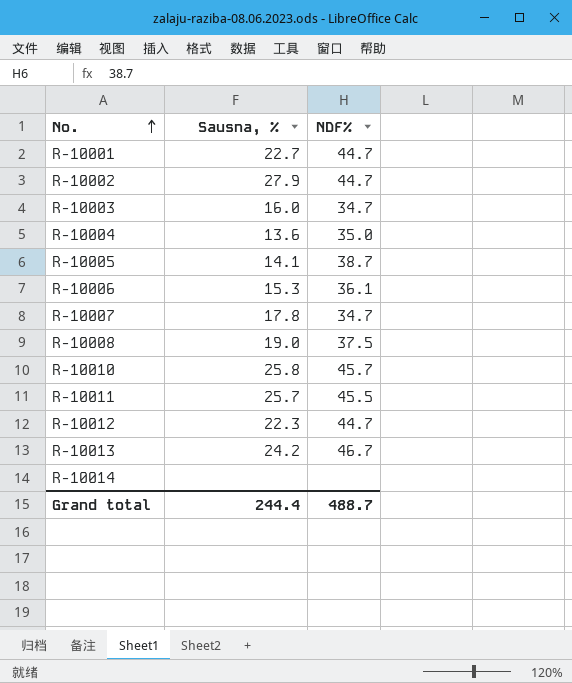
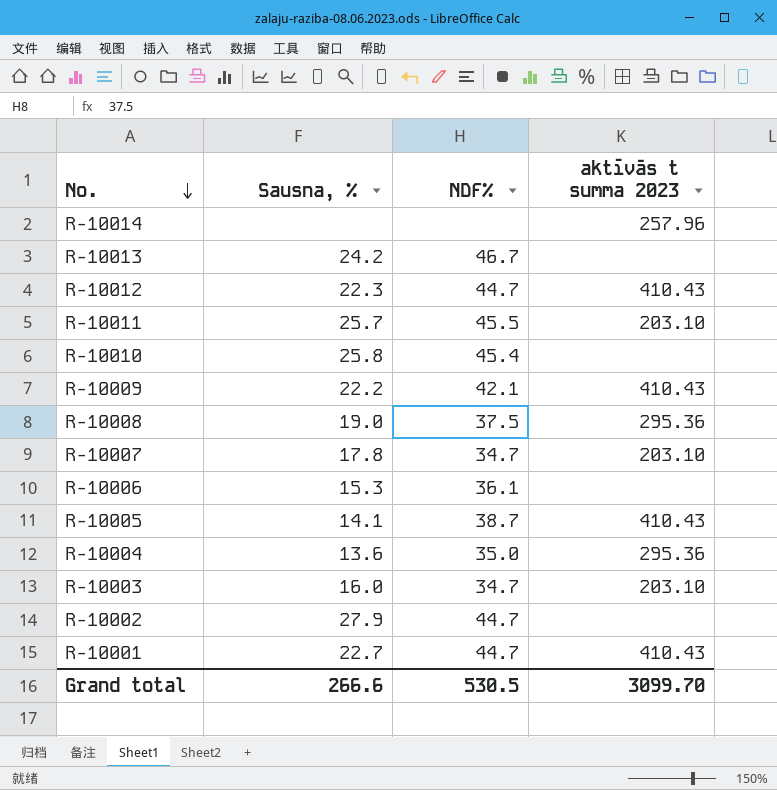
row order: No. ascending -> No. descending
column aktīvās t summa 2023 | position: none -> 4
R-10010 | NDF%: 45.7 -> 45.4
row R-10009: none -> 22.2 | 42.1 | 410.43
Grand total | Sausna, %: 244.4 -> 266.6
Grand total | NDF%: 488.7 -> 530.5

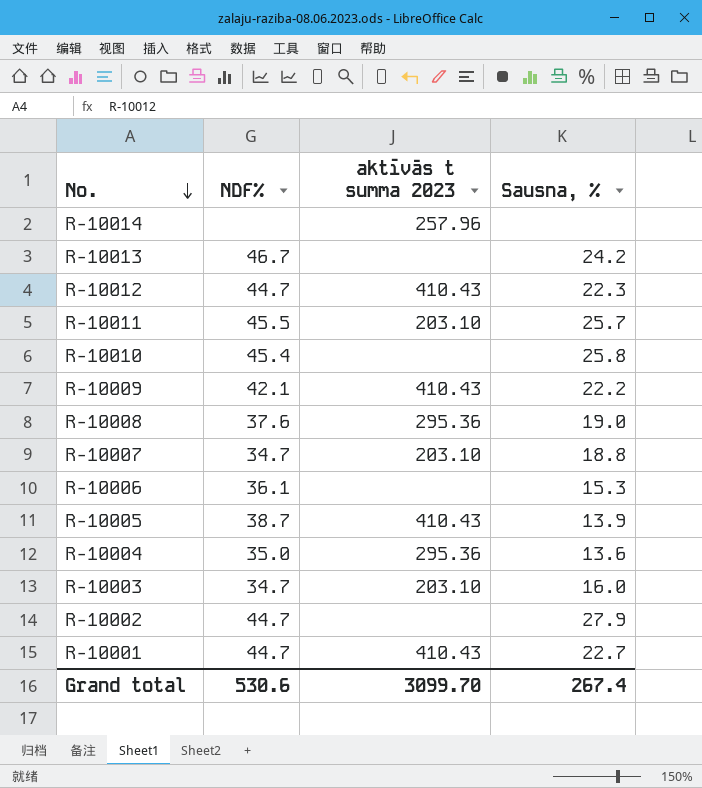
column Sausna, % | position: 2 -> 4
R-10008 | NDF%: 37.5 -> 37.6
R-10007 | Sausna, %: 17.8 -> 18.8
R-10005 | Sausna, %: 14.1 -> 13.9
Grand total | NDF%: 530.5 -> 530.6
Grand total | Sausna, %: 266.6 -> 267.4

